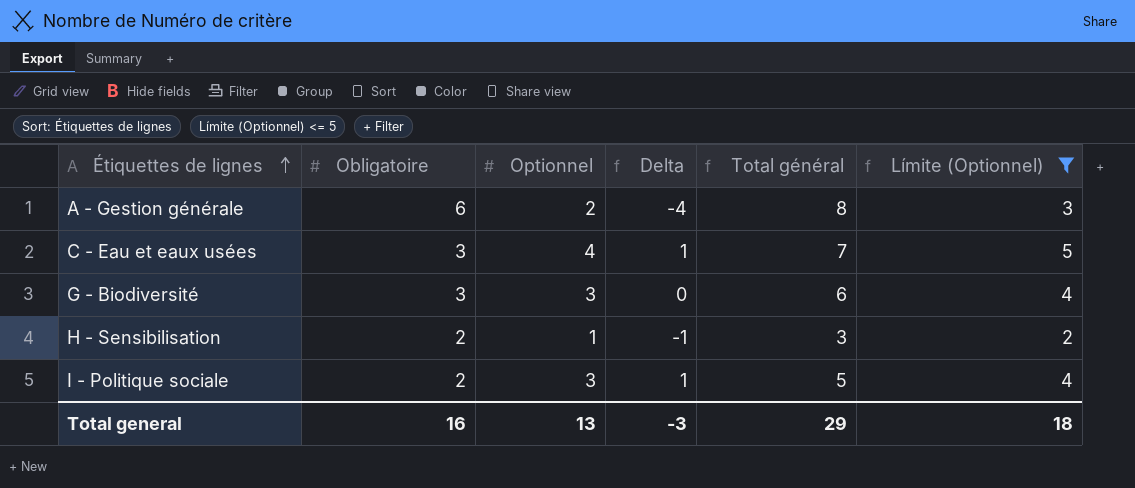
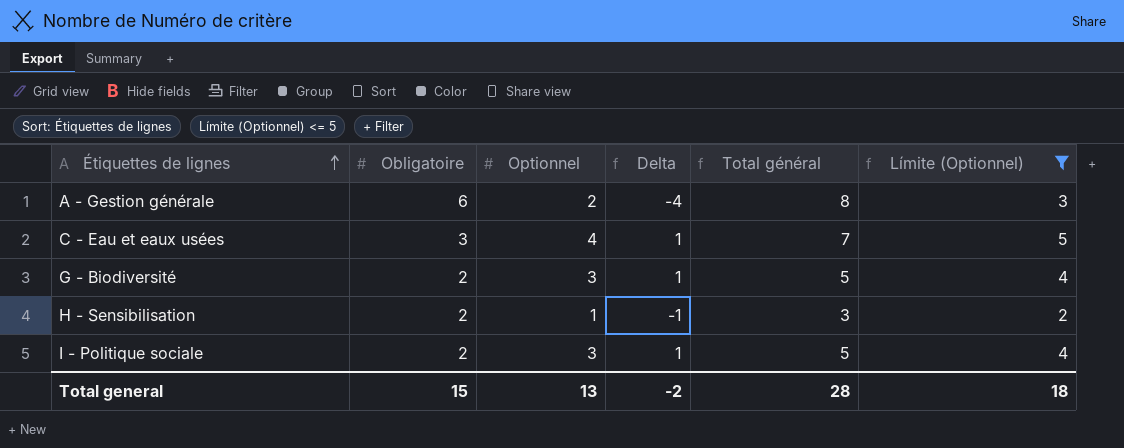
G - Biodiversité | Obligatoire: 3 -> 2
G - Biodiversité | Delta: 0 -> 1
G - Biodiversité | Total général: 6 -> 5
Total general | Obligatoire: 16 -> 15
Total general | Delta: -3 -> -2
Total general | Total général: 29 -> 28

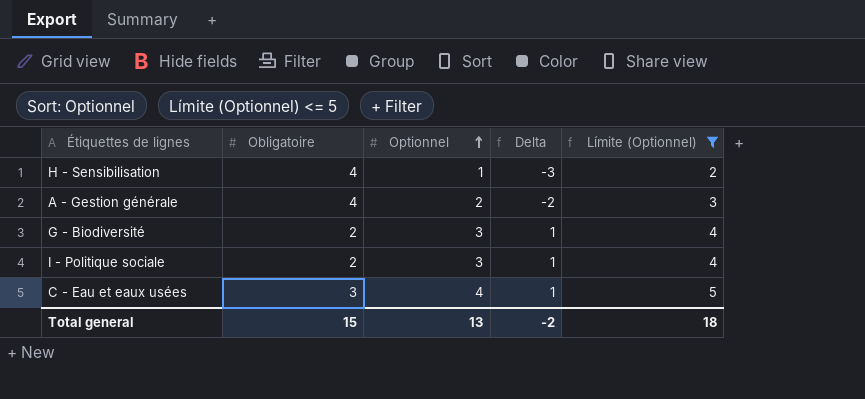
row order: Étiquettes de lignes ascending -> Optionnel ascending
column Total général | formula: [Obligatoire] + [Optionnel] -> none
H - Sensibilisation | Obligatoire: 2 -> 4
H - Sensibilisation | Delta: -1 -> -3
A - Gestion générale | Obligatoire: 6 -> 4
A - Gestion générale | Delta: -4 -> -2

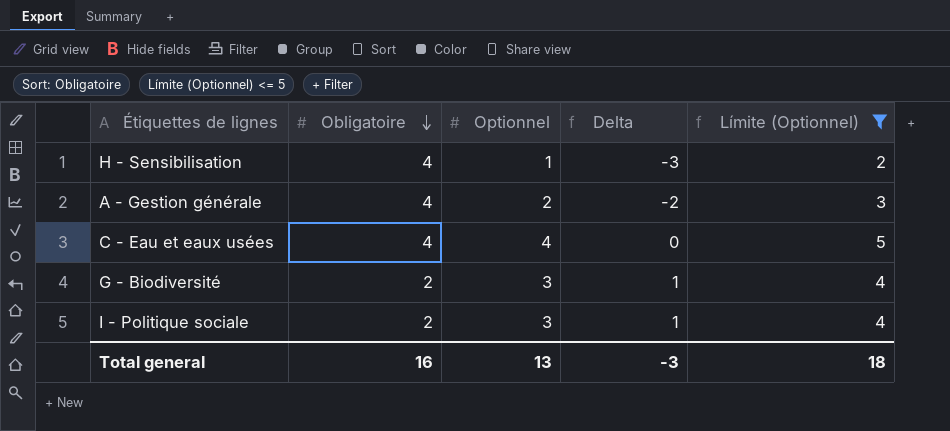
row order: Optionnel ascending -> Obligatoire descending
C - Eau et eaux usées | Obligatoire: 3 -> 4
C - Eau et eaux usées | Delta: 1 -> 0
Total general | Obligatoire: 15 -> 16
Total general | Delta: -2 -> -3

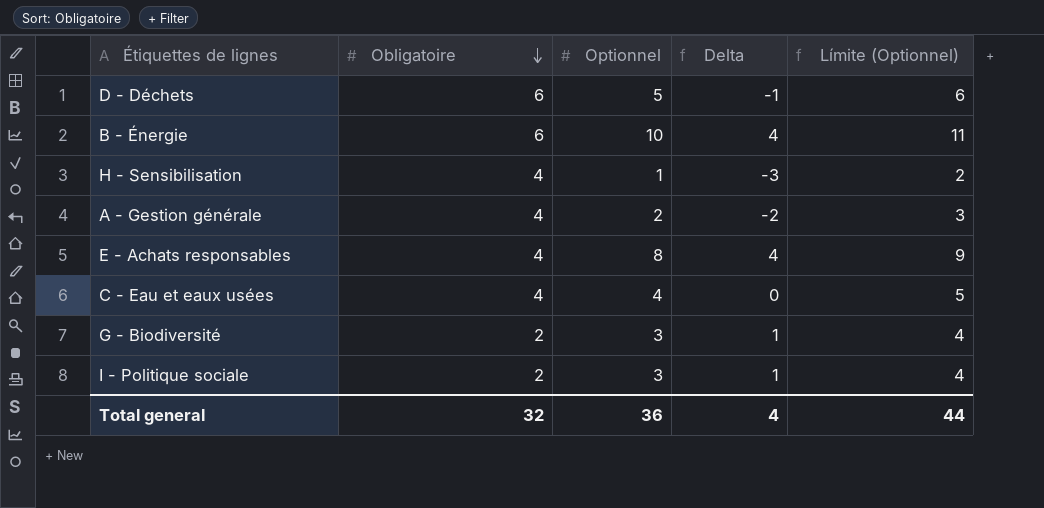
filter: Límite (Optionnel) <= 5 -> none
Total general | Obligatoire: 16 -> 32
Total general | Optionnel: 13 -> 36
Total general | Delta: -3 -> 4
Total general | Límite (Optionnel): 18 -> 44

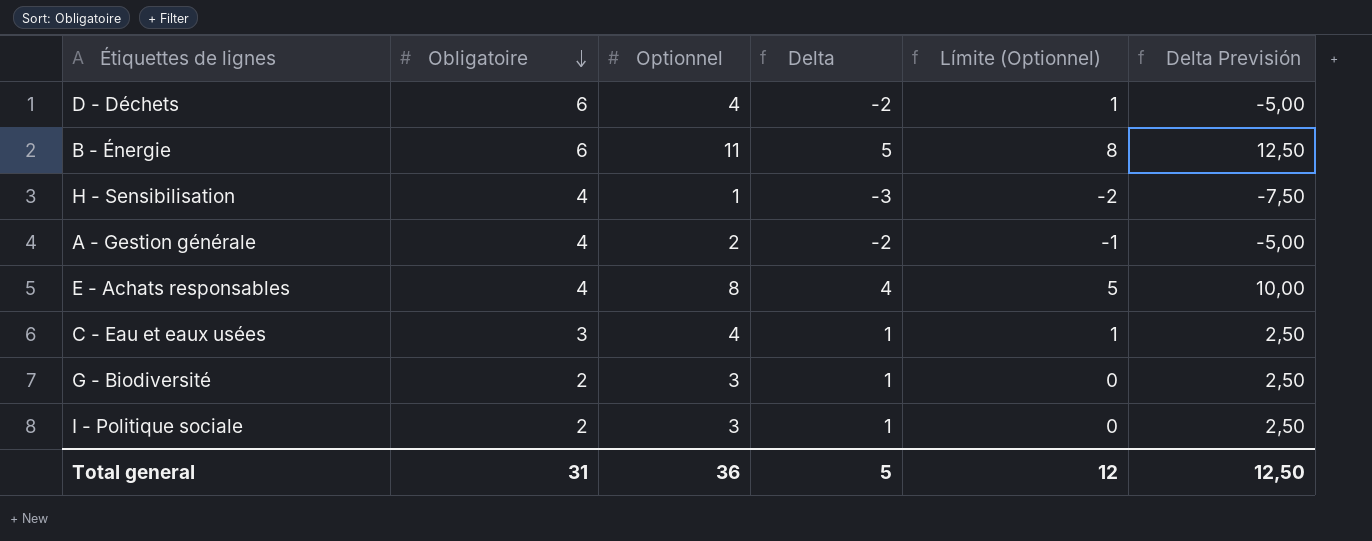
column Límite (Optionnel) | formula: [Optionnel] + 1 -> [Optionnel] - 3
column Delta Previsión | formula: none -> [Delta] * 2,5
D - Déchets | Optionnel: 5 -> 4
D - Déchets | Delta: -1 -> -2
B - Énergie | Optionnel: 10 -> 11
B - Énergie | Delta: 4 -> 5
C - Eau et eaux usées | Obligatoire: 4 -> 3
C - Eau et eaux usées | Delta: 0 -> 1
Total general | Obligatoire: 32 -> 31
Total general | Delta: 4 -> 5
Total general | Límite (Optionnel): 44 -> 12

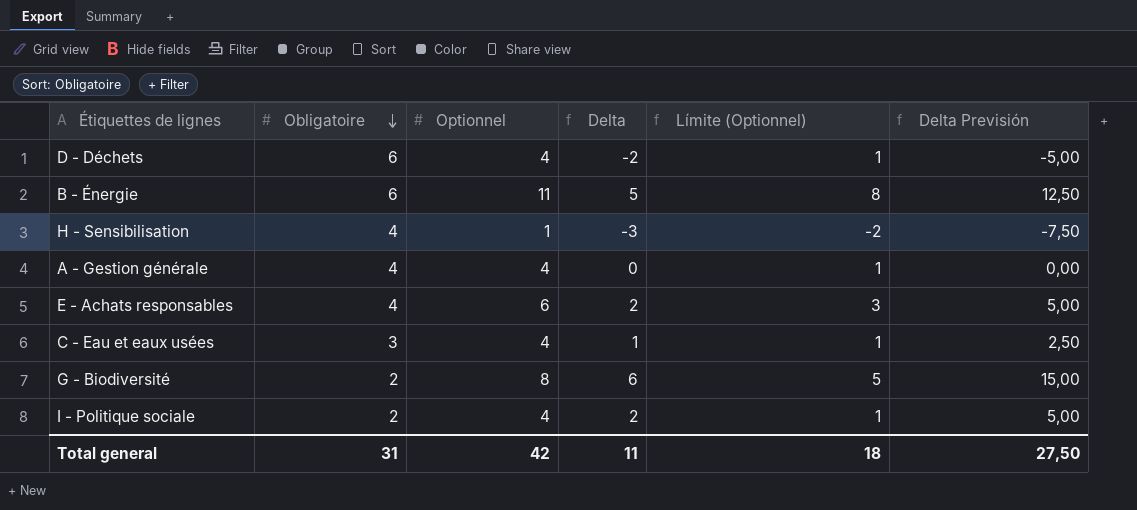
A - Gestion générale | Optionnel: 2 -> 4
A - Gestion générale | Delta: -2 -> 0
A - Gestion générale | Límite (Optionnel): -1 -> 1
A - Gestion générale | Delta Previsión: -5,00 -> 0,00
E - Achats responsables | Optionnel: 8 -> 6
E - Achats responsables | Delta: 4 -> 2
E - Achats responsables | Límite (Optionnel): 5 -> 3
E - Achats responsables | Delta Previsión: 10,00 -> 5,00
G - Biodiversité | Optionnel: 3 -> 8
G - Biodiversité | Delta: 1 -> 6
G - Biodiversité | Límite (Optionnel): 0 -> 5
G - Biodiversité | Delta Previsión: 2,50 -> 15,00
I - Politique sociale | Optionnel: 3 -> 4
I - Politique sociale | Delta: 1 -> 2
I - Politique sociale | Límite (Optionnel): 0 -> 1
I - Politique sociale | Delta Previsión: 2,50 -> 5,00
Total general | Optionnel: 36 -> 42
Total general | Delta: 5 -> 11
Total general | Límite (Optionnel): 12 -> 18
Total general | Delta Previsión: 12,50 -> 27,50

